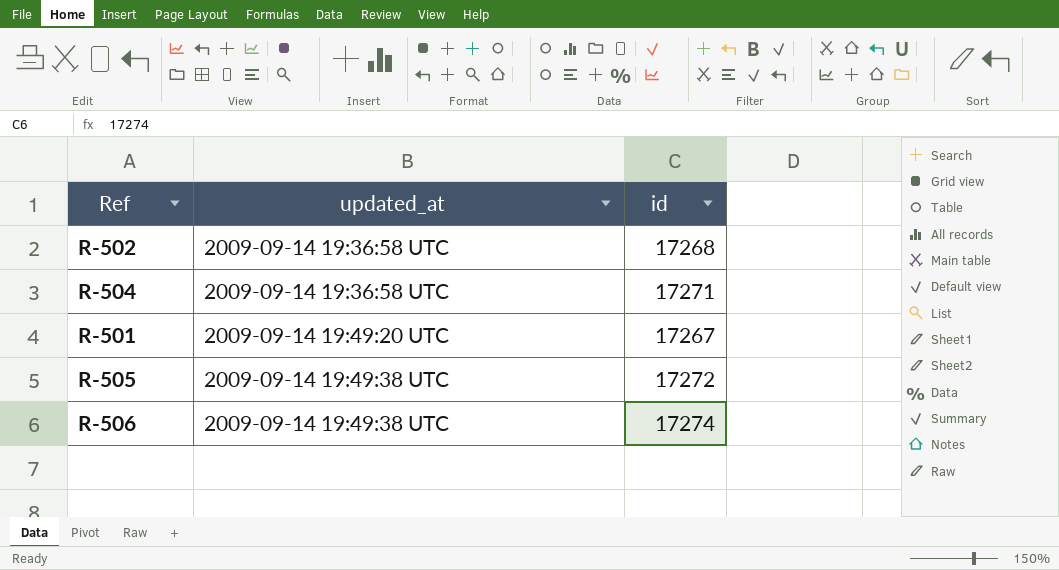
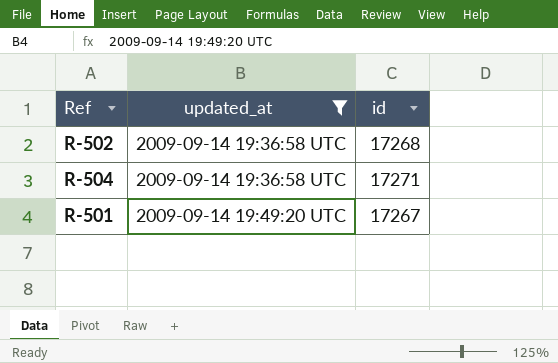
filter: none -> updated_at != 2009-09-14 19:49:38 UTC

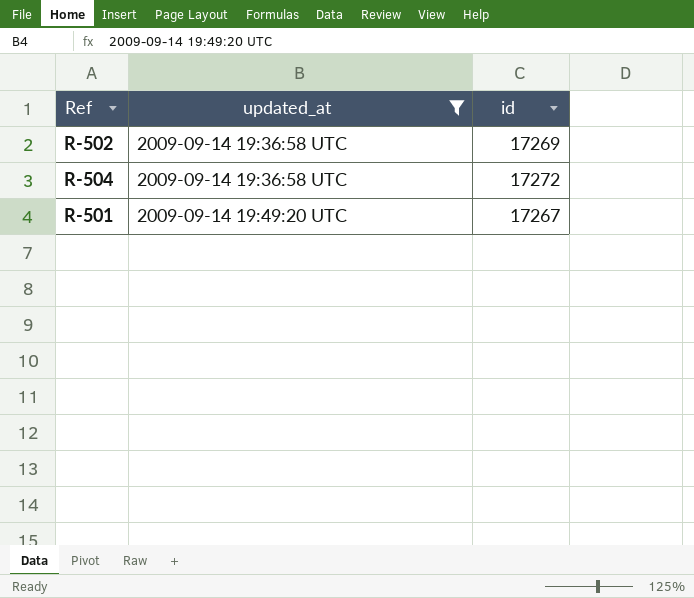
R-502 | id: 17268 -> 17269
R-504 | id: 17271 -> 17272

